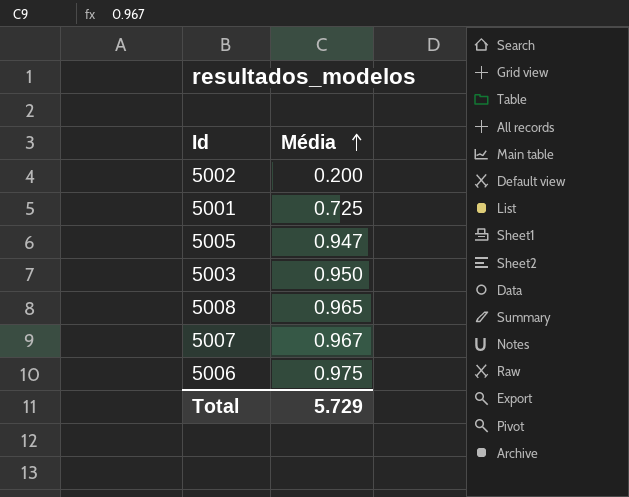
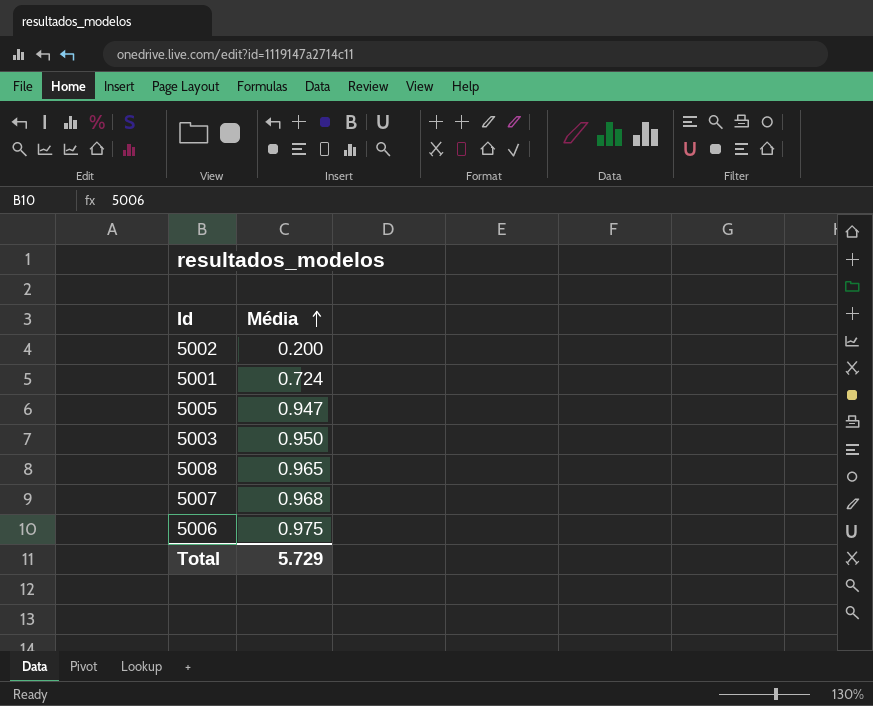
5001 | Média: 0.725 -> 0.724
5007 | Média: 0.967 -> 0.968

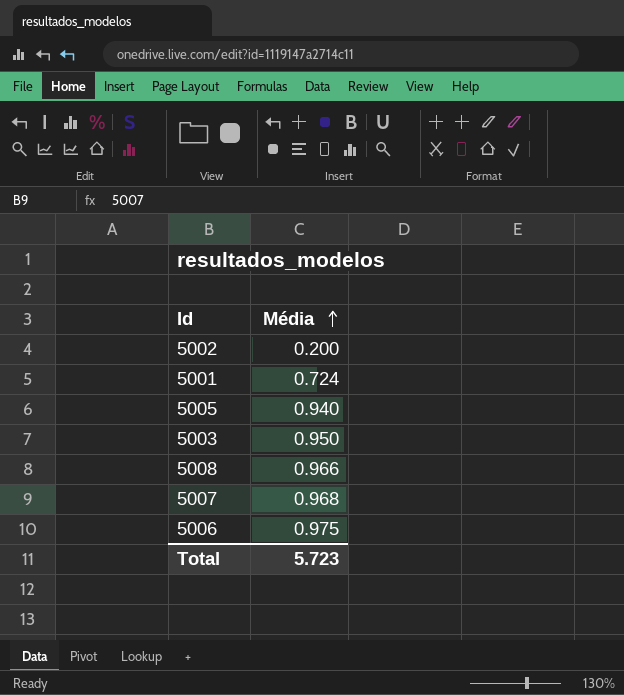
5005 | Média: 0.947 -> 0.940
5008 | Média: 0.965 -> 0.966
Total | Média: 5.729 -> 5.723

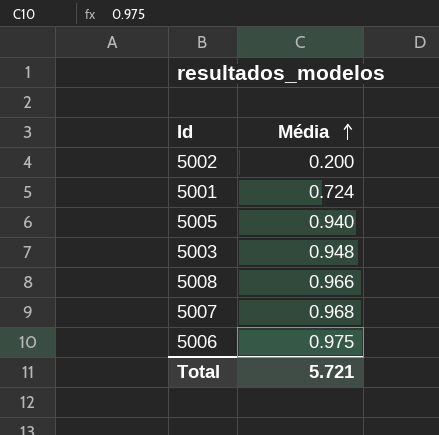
5003 | Média: 0.950 -> 0.948
Total | Média: 5.723 -> 5.721

